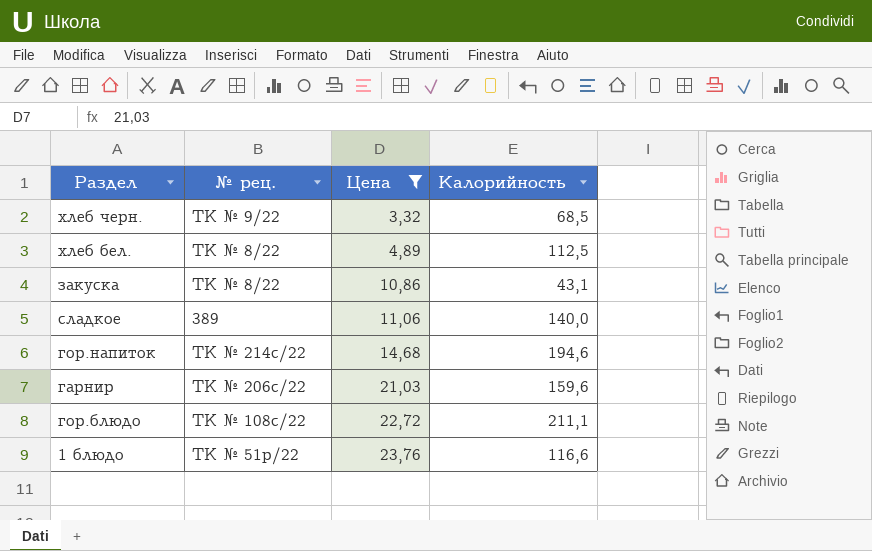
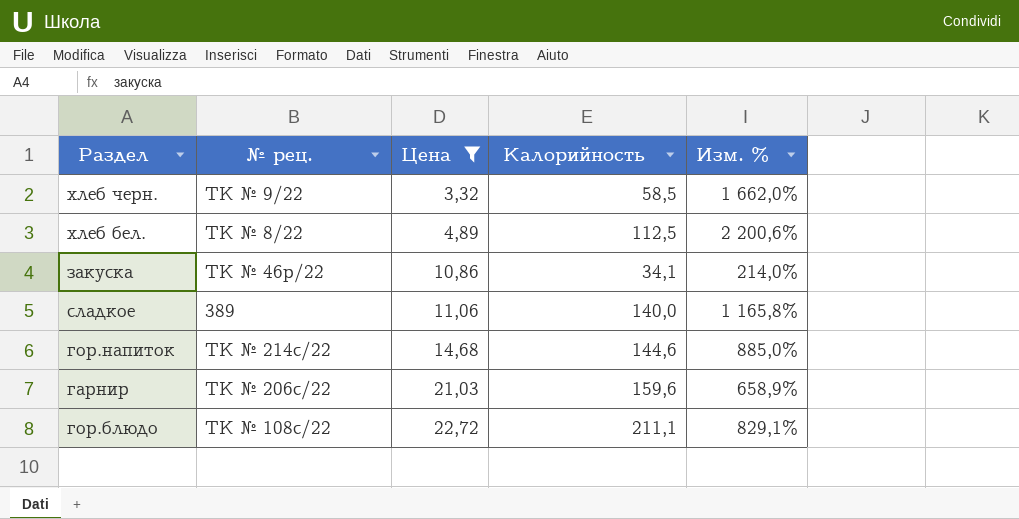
column Изм. % | formula: none -> ([Калорийность] - [Цена]) / [Цена]
row 1 блюдо: ТК № 51р/22 | 23,76 | 116,6 -> none
хлеб черн. | Калорийность: 68,5 -> 58,5
закуска | № рец.: ТК № 8/22 -> ТК № 46р/22
закуска | Калорийность: 43,1 -> 34,1
гор.напиток | Калорийность: 194,6 -> 144,6

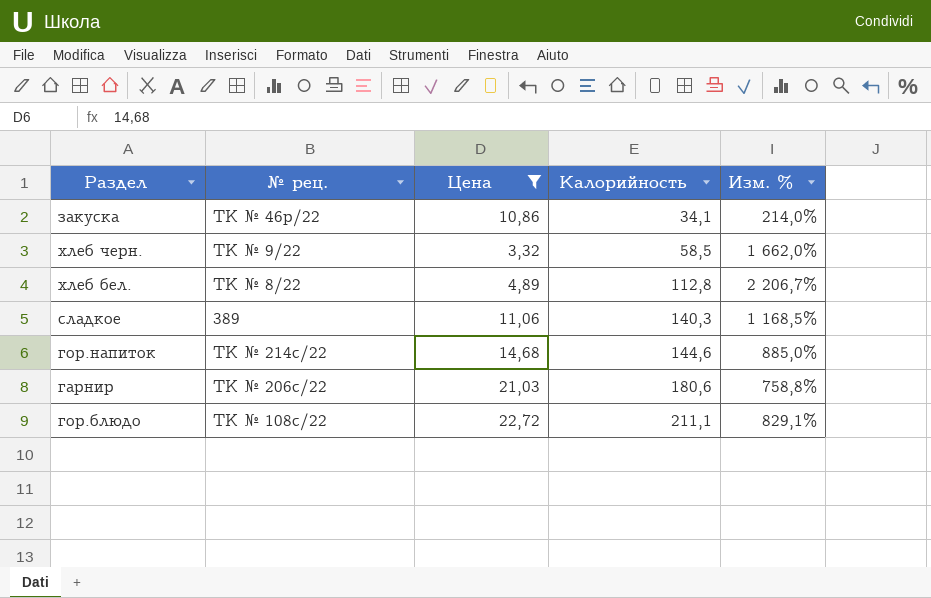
row order: Цена ascending -> Калорийность ascending
хлеб бел. | Калорийность: 112,5 -> 112,8
хлеб бел. | Изм. %: 2 200,6% -> 2 206,7%
сладкое | Калорийность: 140,0 -> 140,3
сладкое | Изм. %: 1 165,8% -> 1 168,5%
гарнир | Калорийность: 159,6 -> 180,6
гарнир | Изм. %: 658,9% -> 758,8%

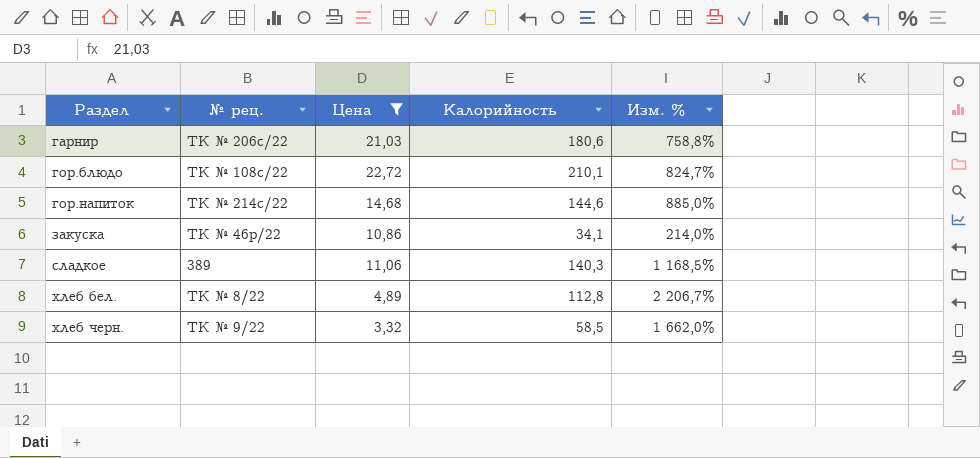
row order: Калорийность ascending -> Раздел ascending
гор.блюдо | Калорийность: 211,1 -> 210,1
гор.блюдо | Изм. %: 829,1% -> 824,7%

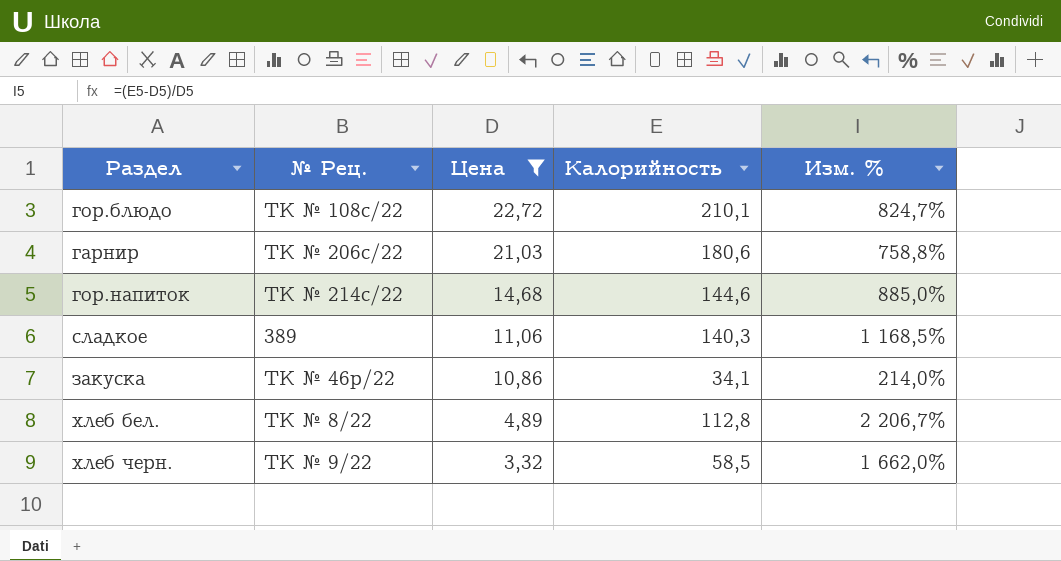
row order: Раздел ascending -> Цена descending
column name: № рец. -> № Рец.

